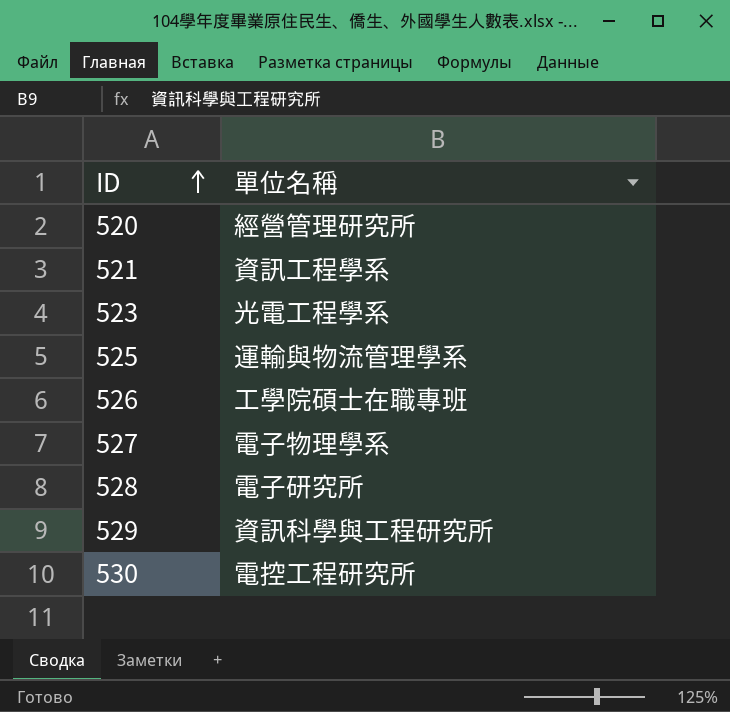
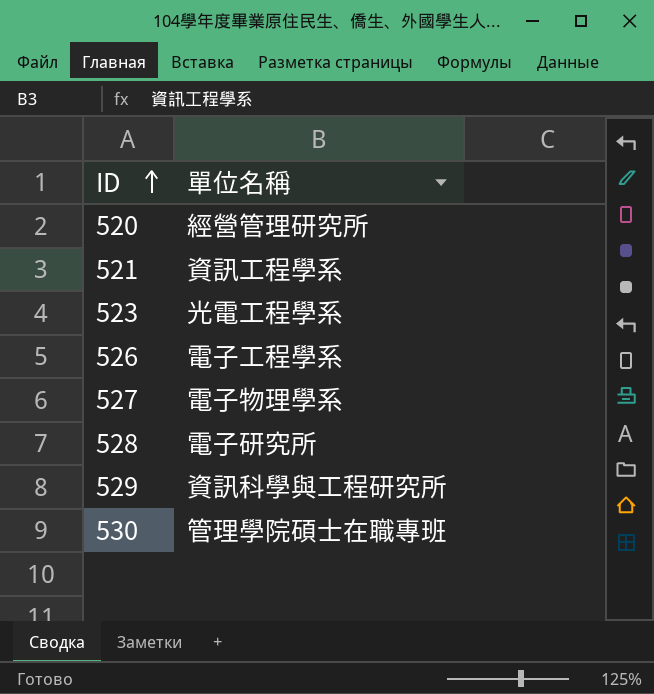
row 525: 運輸與物流管理學系 -> none
526 | 單位名稱: 工學院碩士在職專班 -> 電子工程學系
530 | 單位名稱: 電控工程研究所 -> 管理學院碩士在職專班

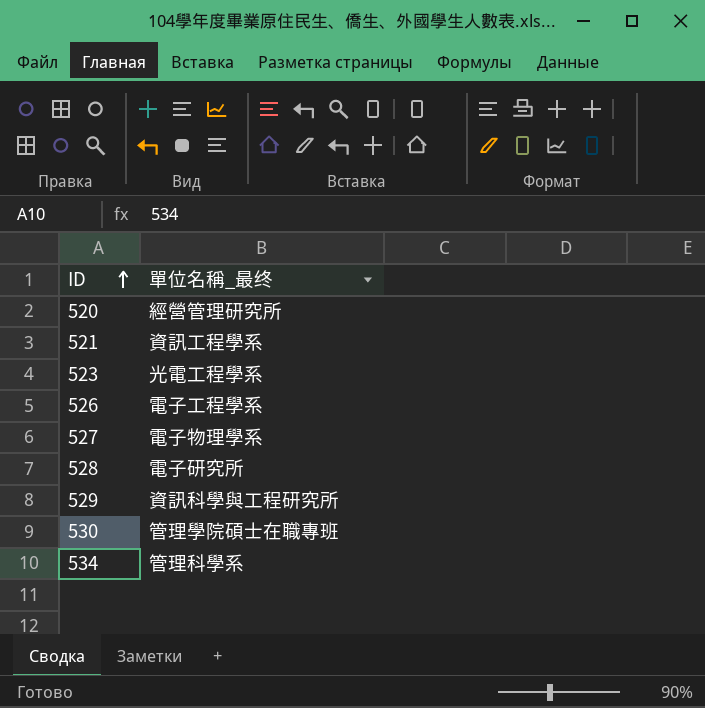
column name: 單位名稱 -> 單位名稱_最终
row 534: none -> 管理科學系

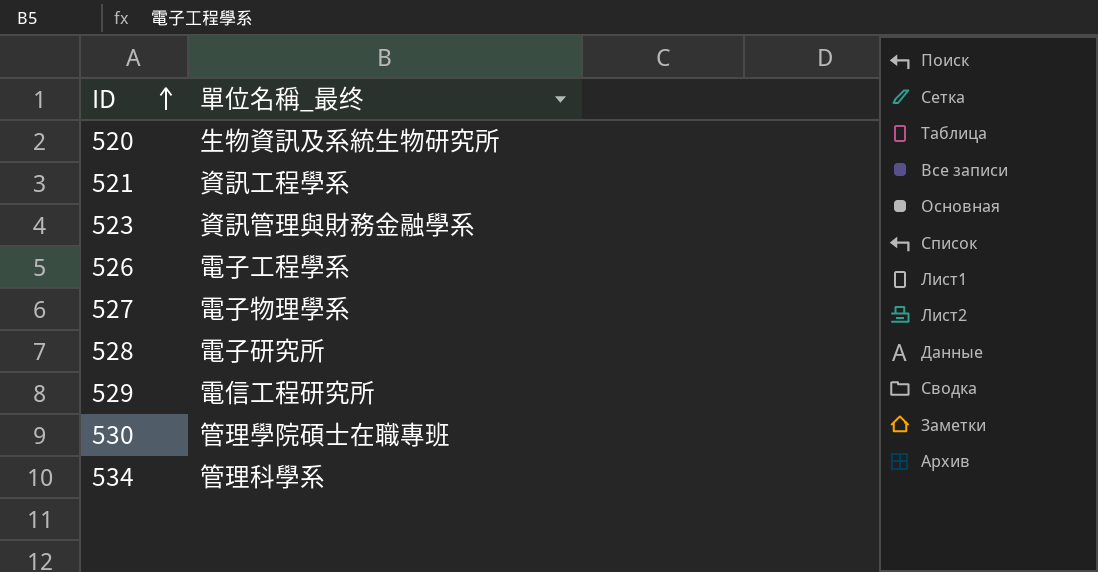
520 | 單位名稱_最终: 經營管理研究所 -> 生物資訊及系統生物研究所
523 | 單位名稱_最终: 光電工程學系 -> 資訊管理與財務金融學系
529 | 單位名稱_最终: 資訊科學與工程研究所 -> 電信工程研究所

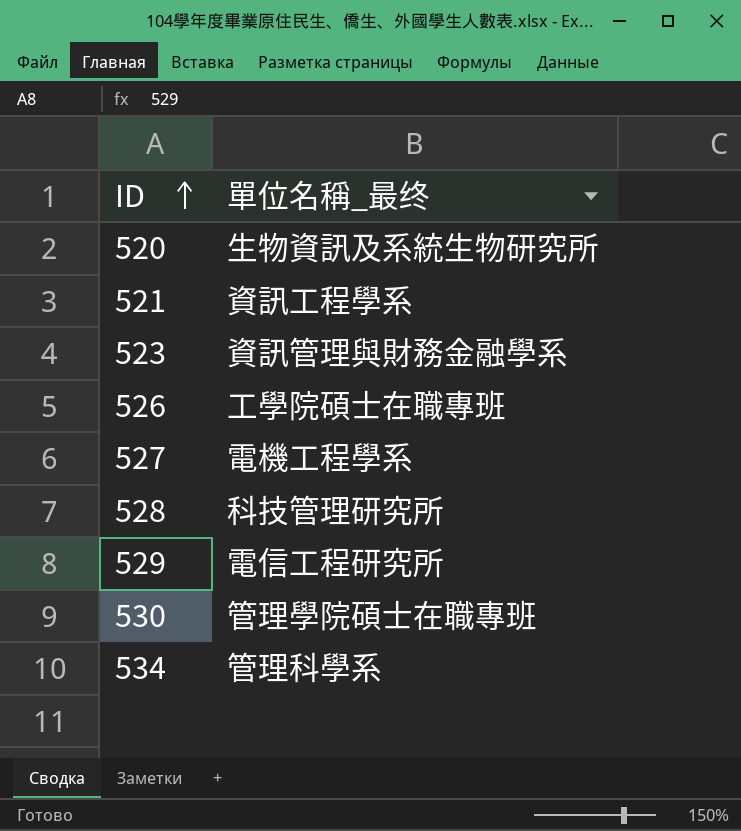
526 | 單位名稱_最终: 電子工程學系 -> 工學院碩士在職專班
527 | 單位名稱_最终: 電子物理學系 -> 電機工程學系
528 | 單位名稱_最终: 電子研究所 -> 科技管理研究所

